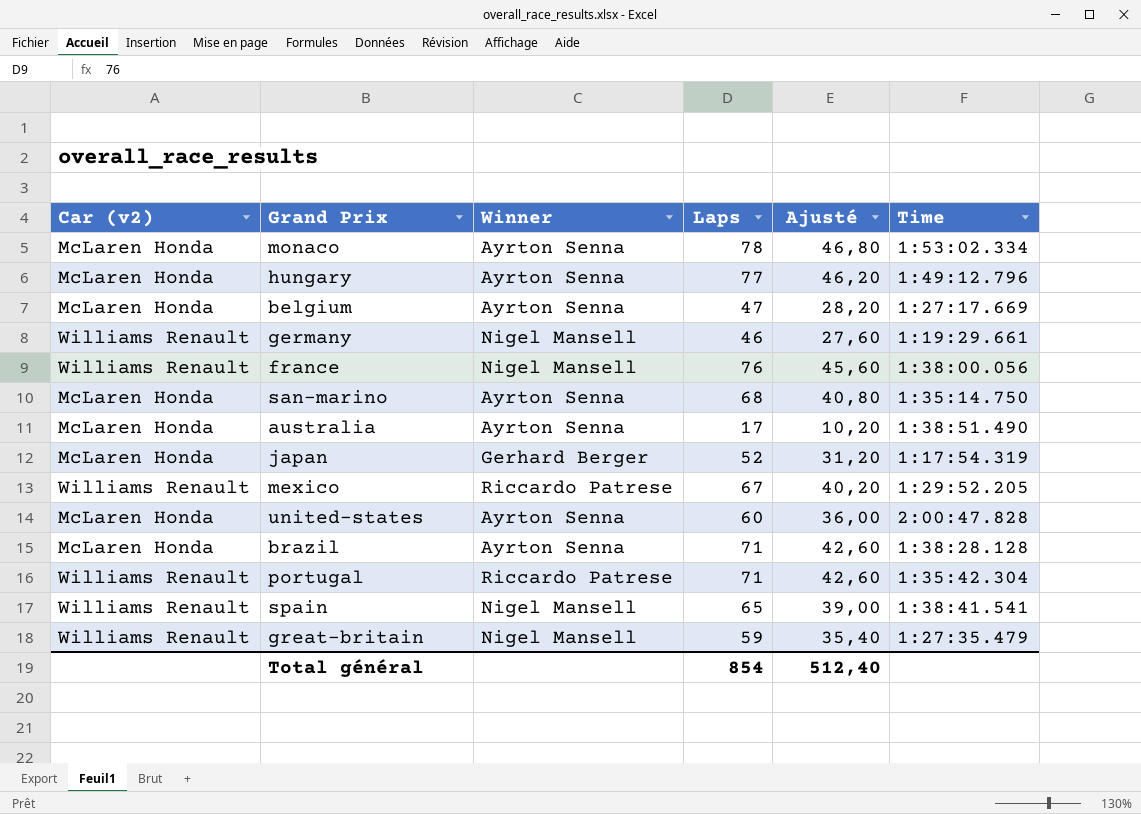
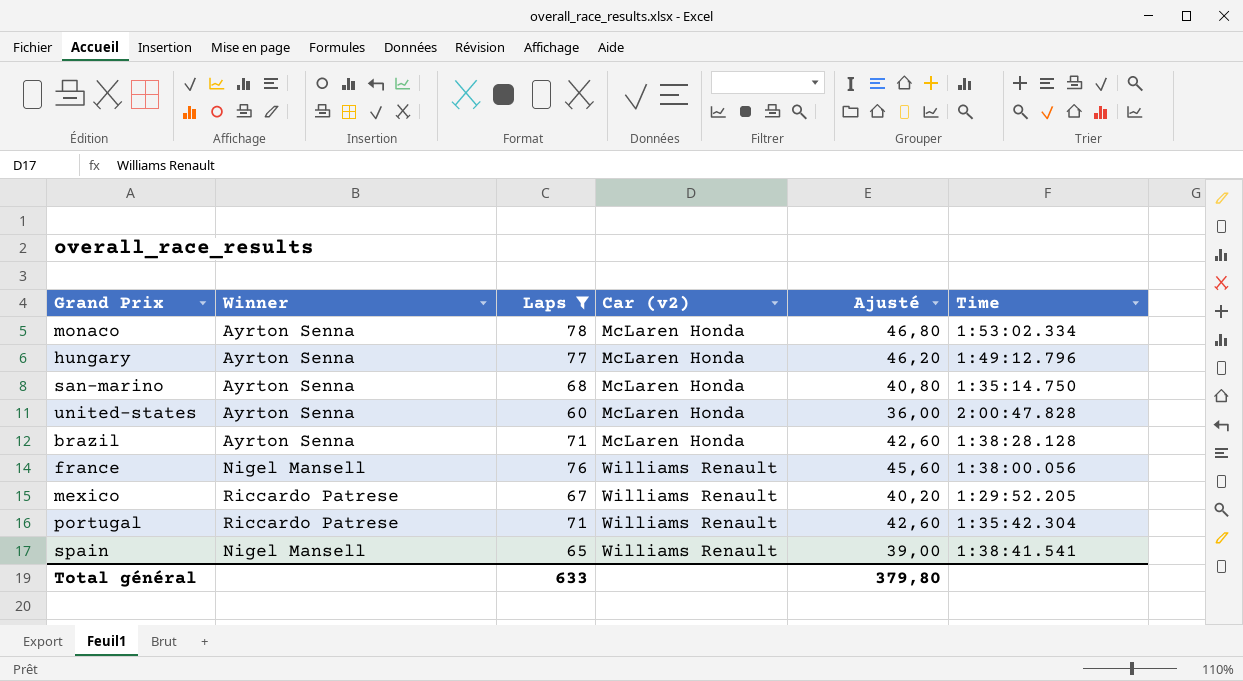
filter: none -> Laps >= 60
row order: none -> Car (v2) ascending
column Car (v2) | position: 1 -> 4
Total général | Laps: 854 -> 633
Total général | Ajusté: 512,40 -> 379,80

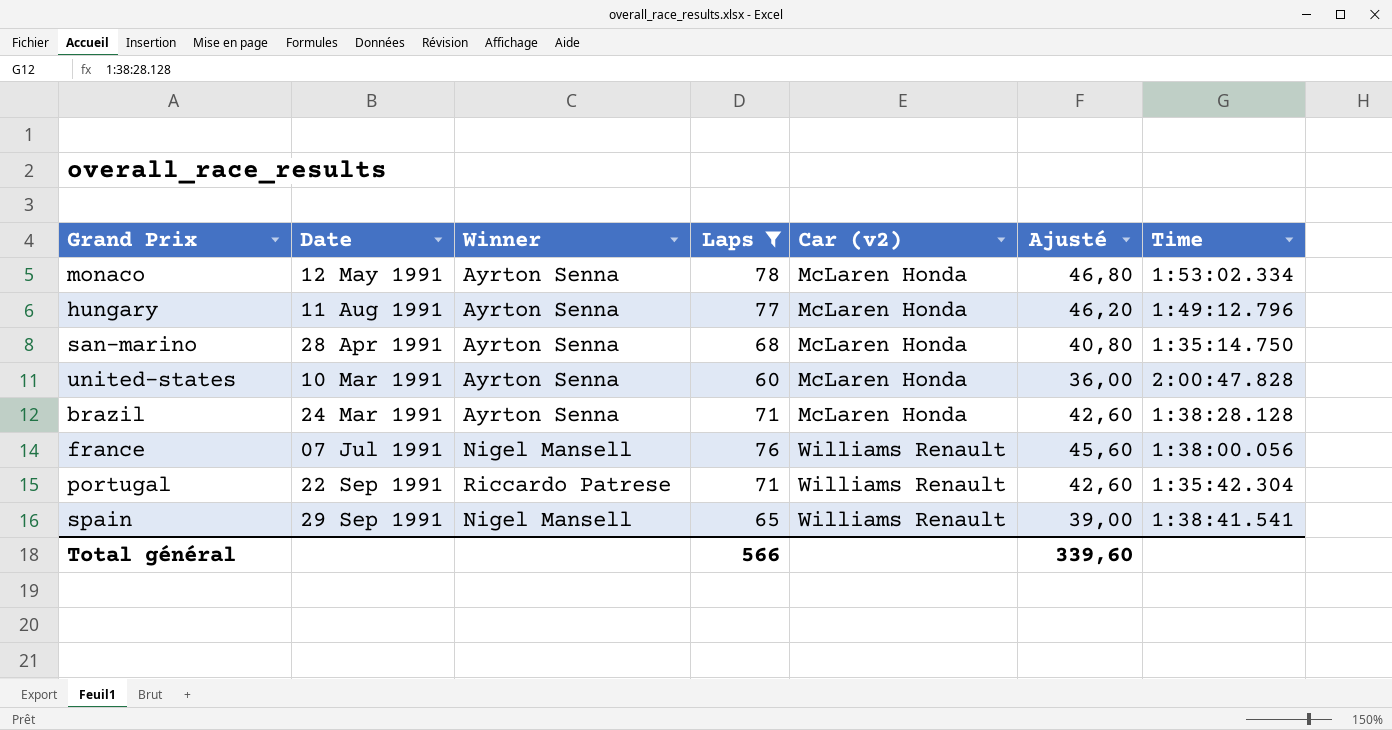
column Date | position: none -> 2
row mexico: Riccardo Patrese | 67 | Williams Renault | 40,20 | 1:29:52.205 -> none
Total général | Laps: 633 -> 566
Total général | Ajusté: 379,80 -> 339,60

